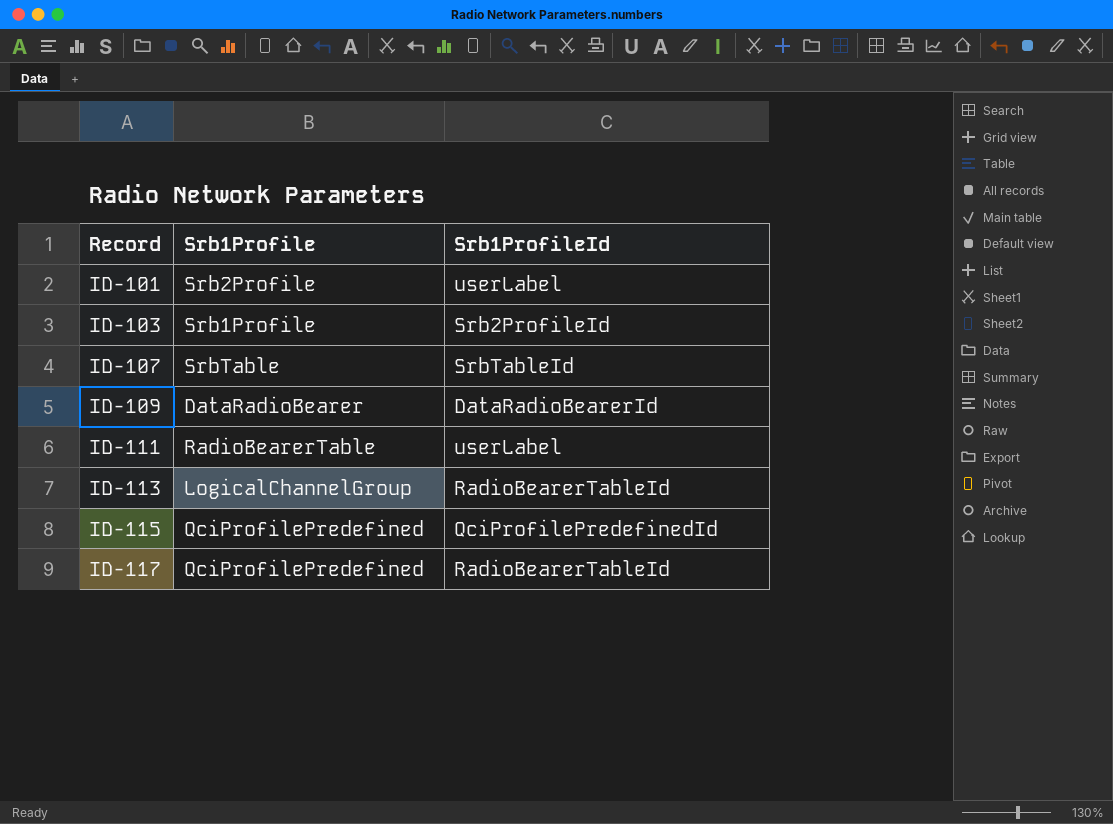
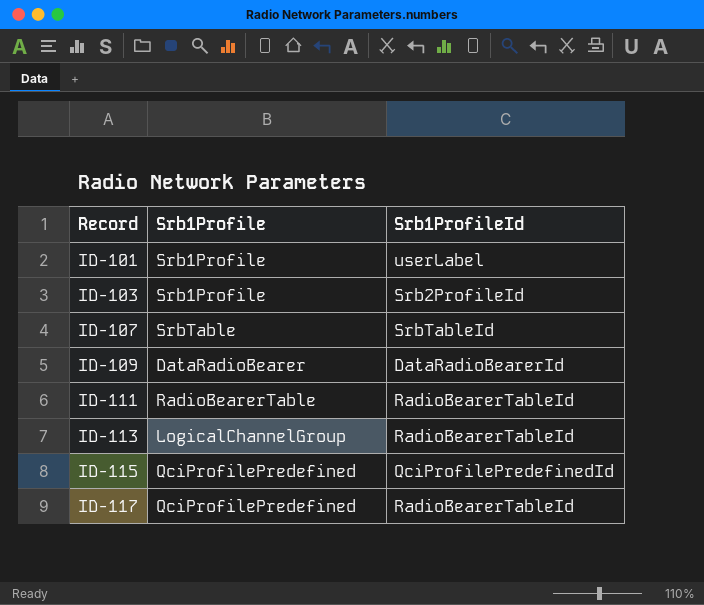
ID-101 | Srb1Profile: Srb2Profile -> Srb1Profile
ID-111 | Srb1ProfileId: userLabel -> RadioBearerTableId

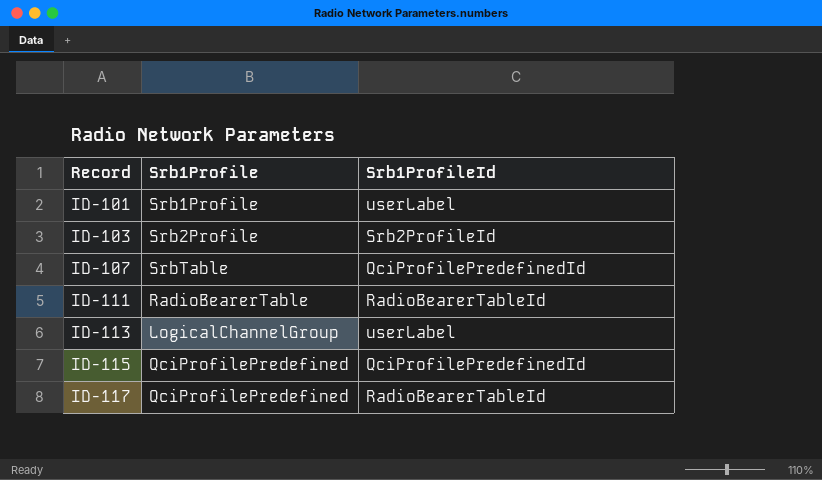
row ID-109: DataRadioBearer | DataRadioBearerId -> none
ID-103 | Srb1Profile: Srb1Profile -> Srb2Profile
ID-107 | Srb1ProfileId: SrbTableId -> QciProfilePredefinedId
ID-113 | Srb1ProfileId: RadioBearerTableId -> userLabel

